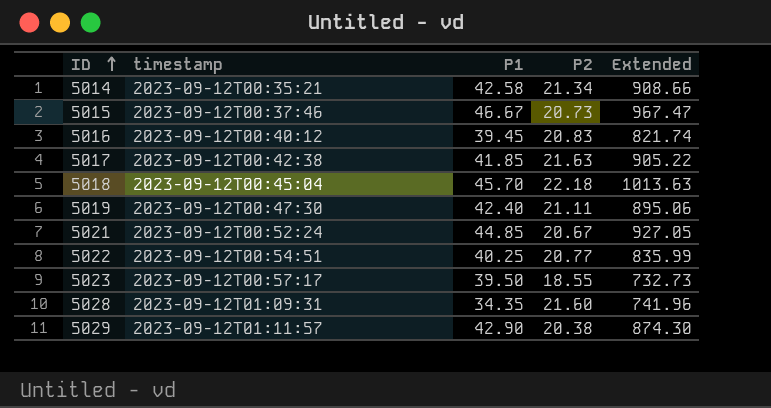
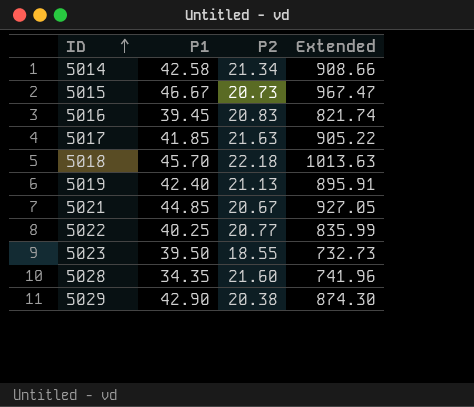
column timestamp | position: 2 -> none
5019 | P2: 21.11 -> 21.13
5019 | Extended: 895.06 -> 895.91

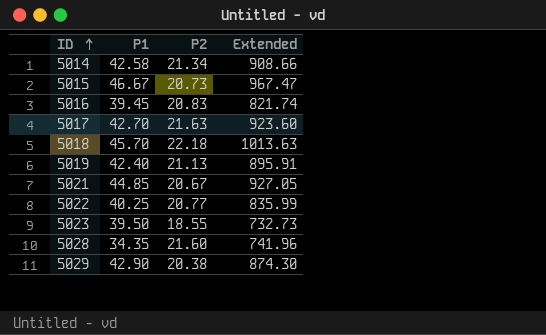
5017 | P1: 41.85 -> 42.70
5017 | Extended: 905.22 -> 923.60

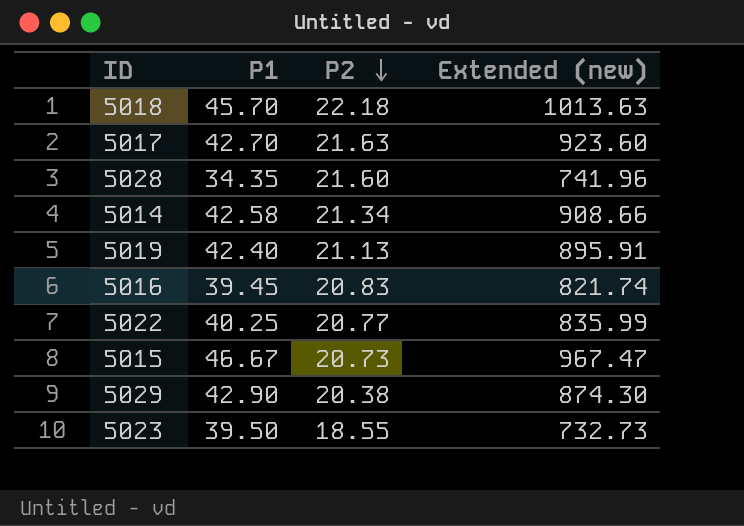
row order: ID ascending -> P2 descending
column name: Extended -> Extended (new)
row 5021: 44.85 | 20.67 | 927.05 -> none

